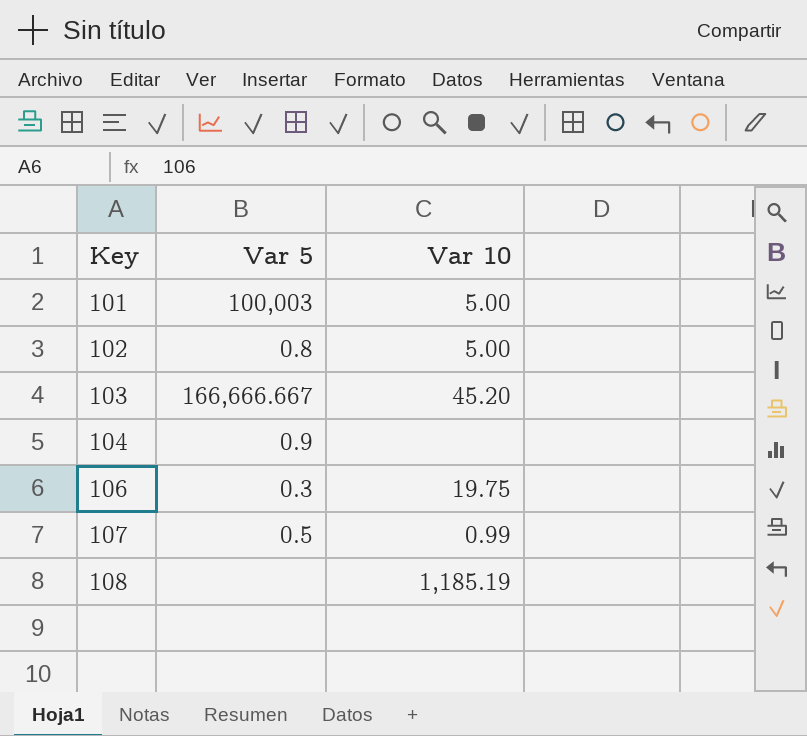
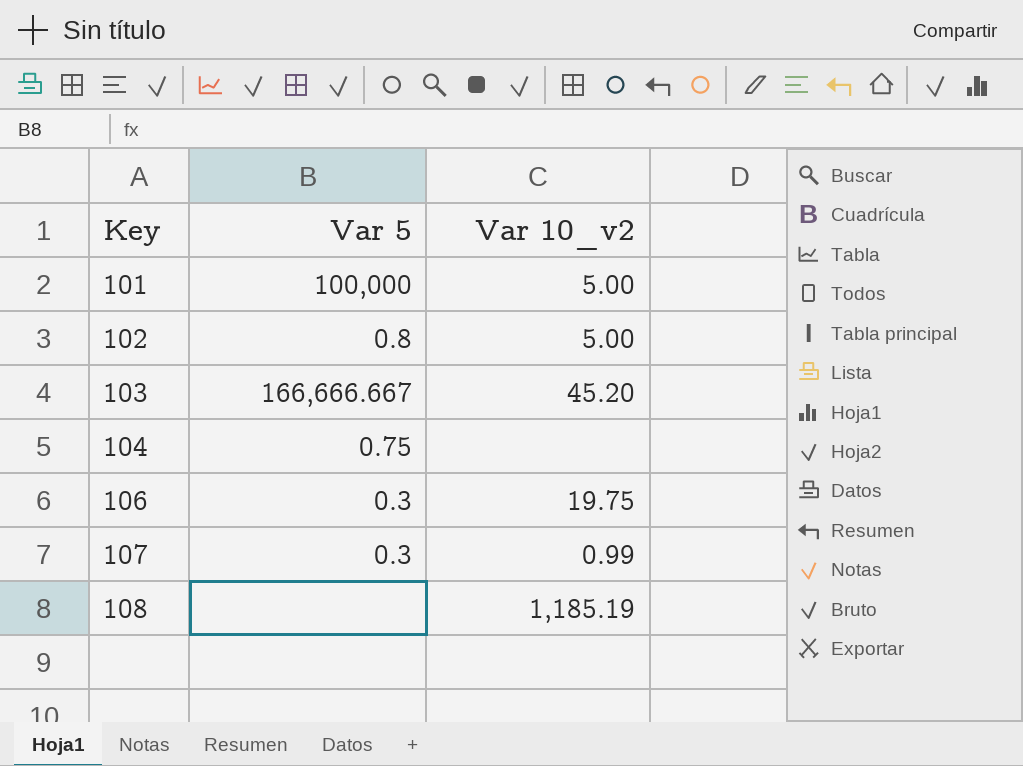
column name: Var 10 -> Var 10_v2
101 | Var 5: 100,003 -> 100,000
104 | Var 5: 0.9 -> 0.75
107 | Var 5: 0.5 -> 0.3

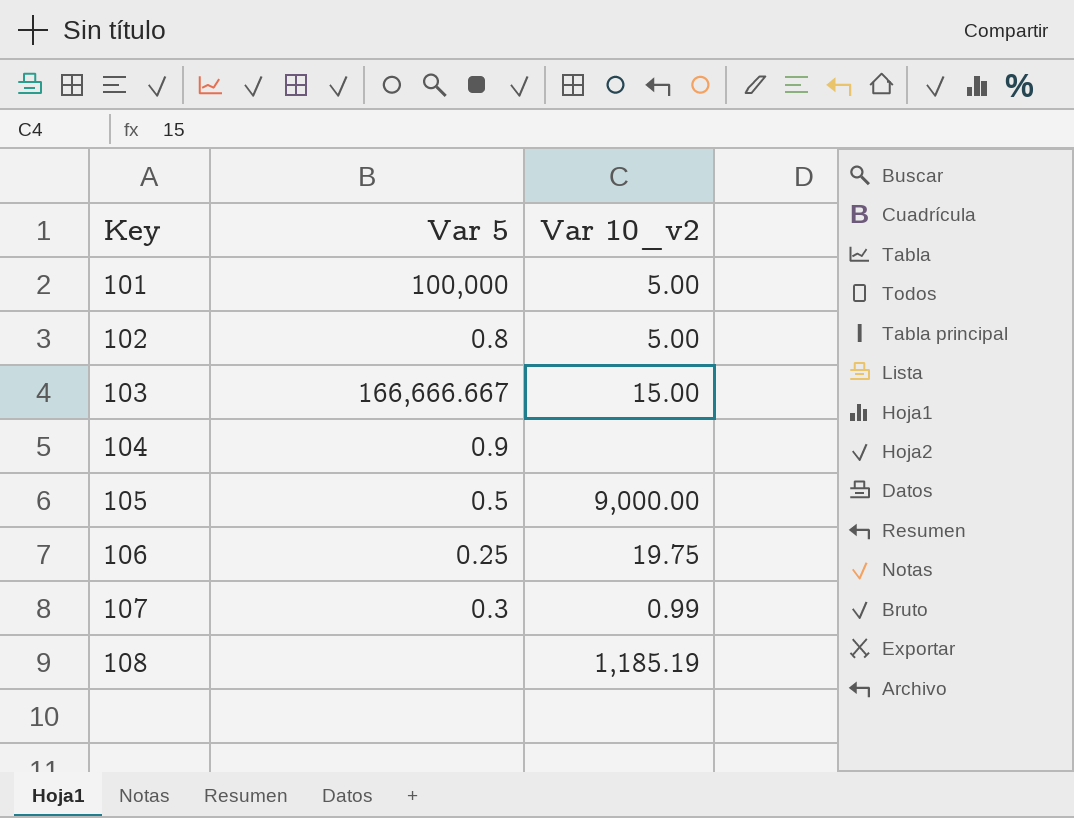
103 | Var 10_v2: 45.20 -> 15.00
104 | Var 5: 0.75 -> 0.9
row 105: none -> 0.5 | 9,000.00
106 | Var 5: 0.3 -> 0.25

